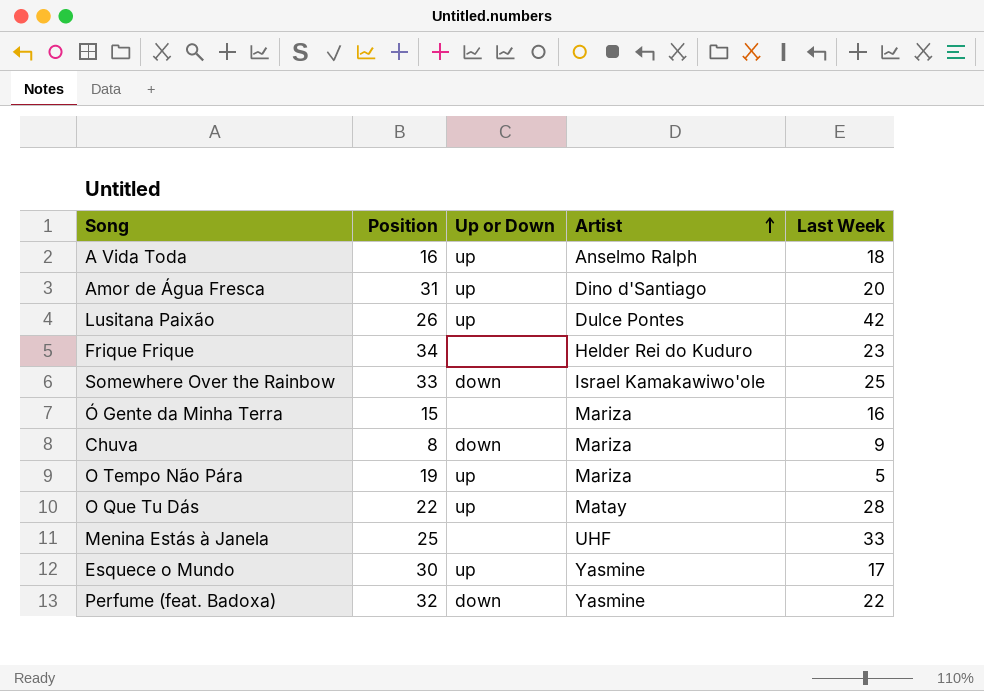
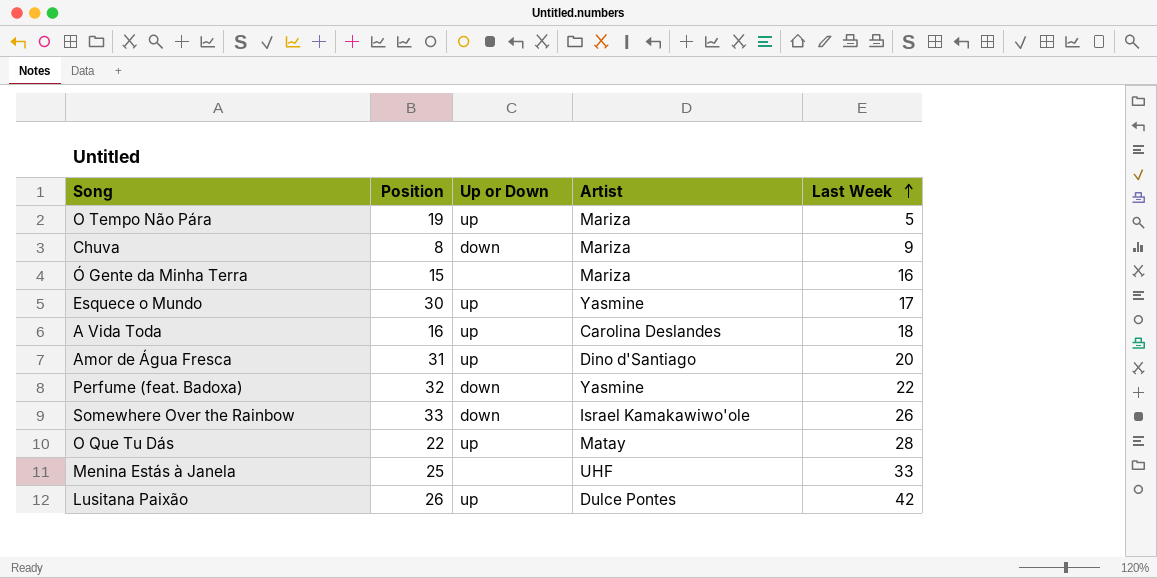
row order: Artist ascending -> Last Week ascending
row Frique Frique: 34 | none | Helder Rei do Kuduro | 23 -> none
A Vida Toda | Artist: Anselmo Ralph -> Carolina Deslandes
Somewhere Over the Rainbow | Last Week: 25 -> 26

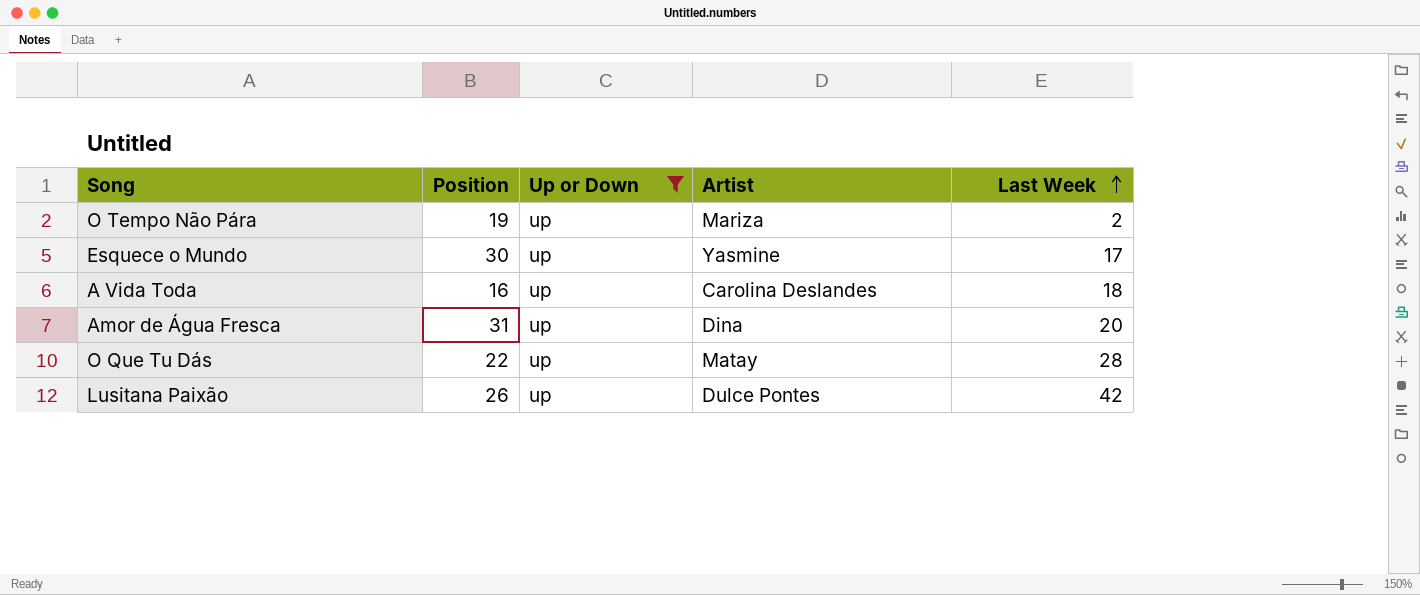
filter: none -> Up or Down = up
O Tempo Não Pára | Last Week: 5 -> 2
Amor de Água Fresca | Artist: Dino d'Santiago -> Dina

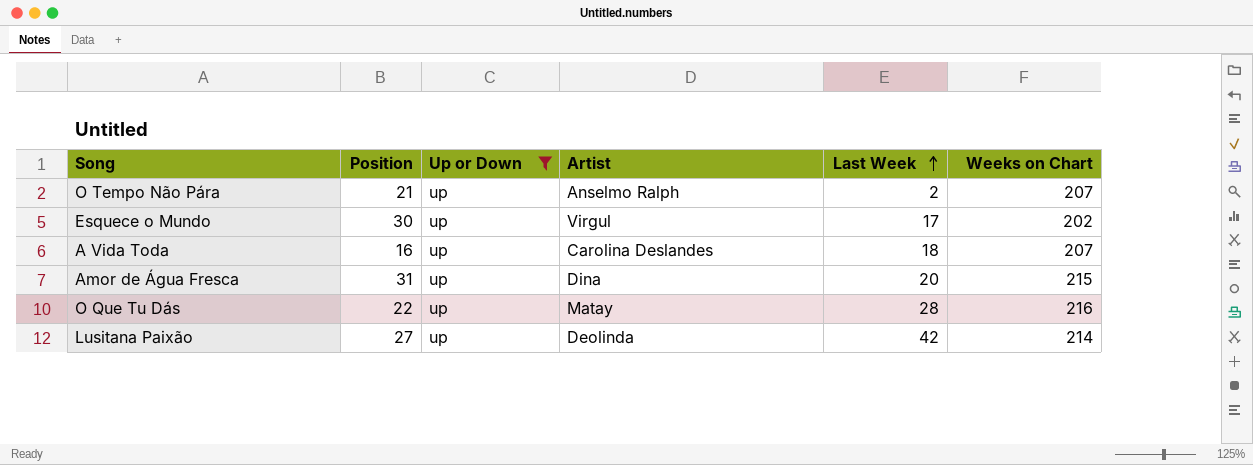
column Weeks on Chart | position: none -> 6
O Tempo Não Pára | Position: 19 -> 21
O Tempo Não Pára | Artist: Mariza -> Anselmo Ralph
Esquece o Mundo | Artist: Yasmine -> Virgul
Lusitana Paixão | Position: 26 -> 27
Lusitana Paixão | Artist: Dulce Pontes -> Deolinda

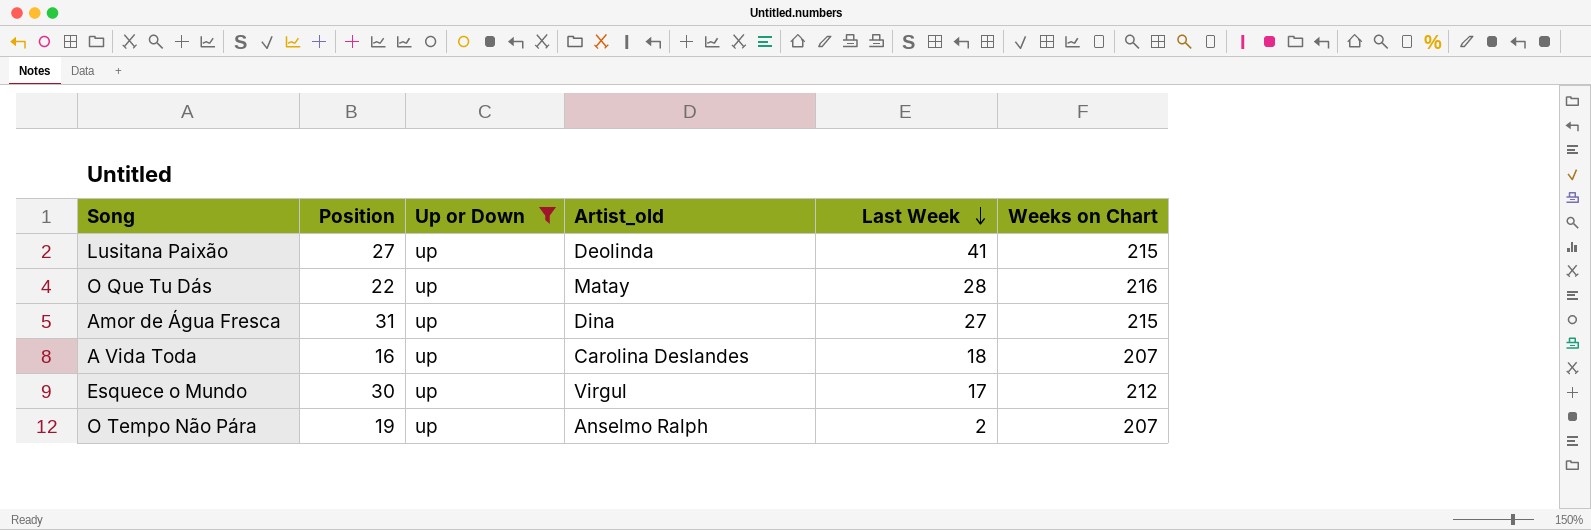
row order: Last Week ascending -> Last Week descending
column name: Artist -> Artist_old
Lusitana Paixão | Last Week: 42 -> 41
Lusitana Paixão | Weeks on Chart: 214 -> 215
Amor de Água Fresca | Last Week: 20 -> 27
Esquece o Mundo | Weeks on Chart: 202 -> 212
O Tempo Não Pára | Position: 21 -> 19

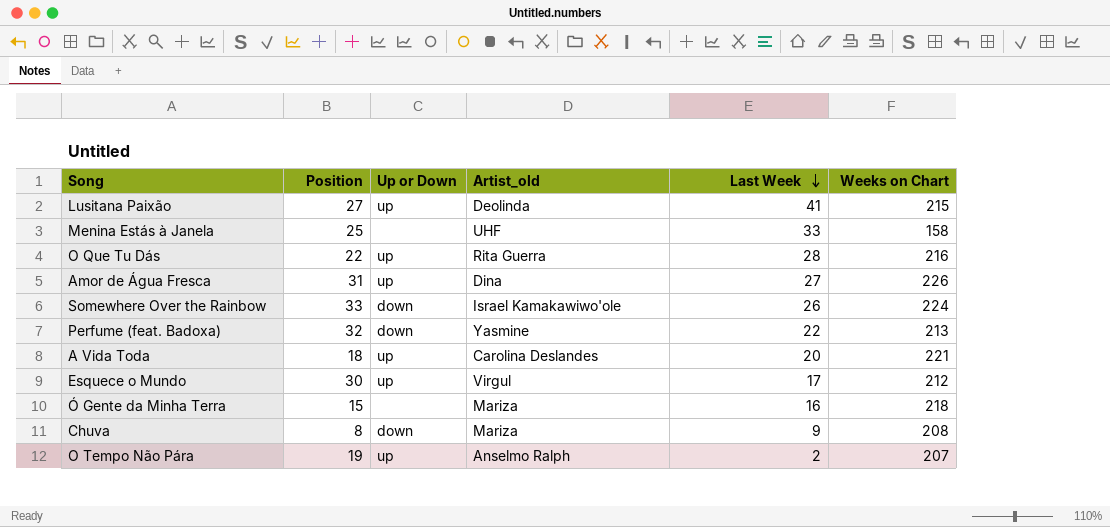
filter: Up or Down = up -> none
O Que Tu Dás | Artist_old: Matay -> Rita Guerra
Amor de Água Fresca | Weeks on Chart: 215 -> 226
A Vida Toda | Position: 16 -> 18
A Vida Toda | Last Week: 18 -> 20
A Vida Toda | Weeks on Chart: 207 -> 221

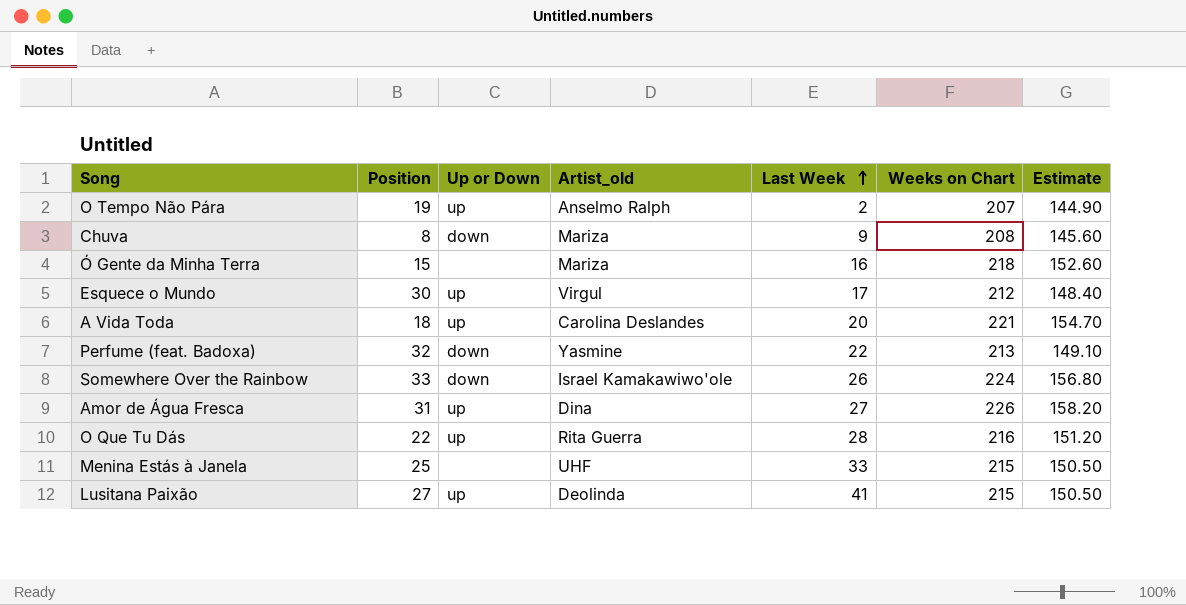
row order: Last Week descending -> Last Week ascending
column Estimate | formula: none -> [Weeks on Chart] * 0.7
Menina Estás à Janela | Weeks on Chart: 158 -> 215

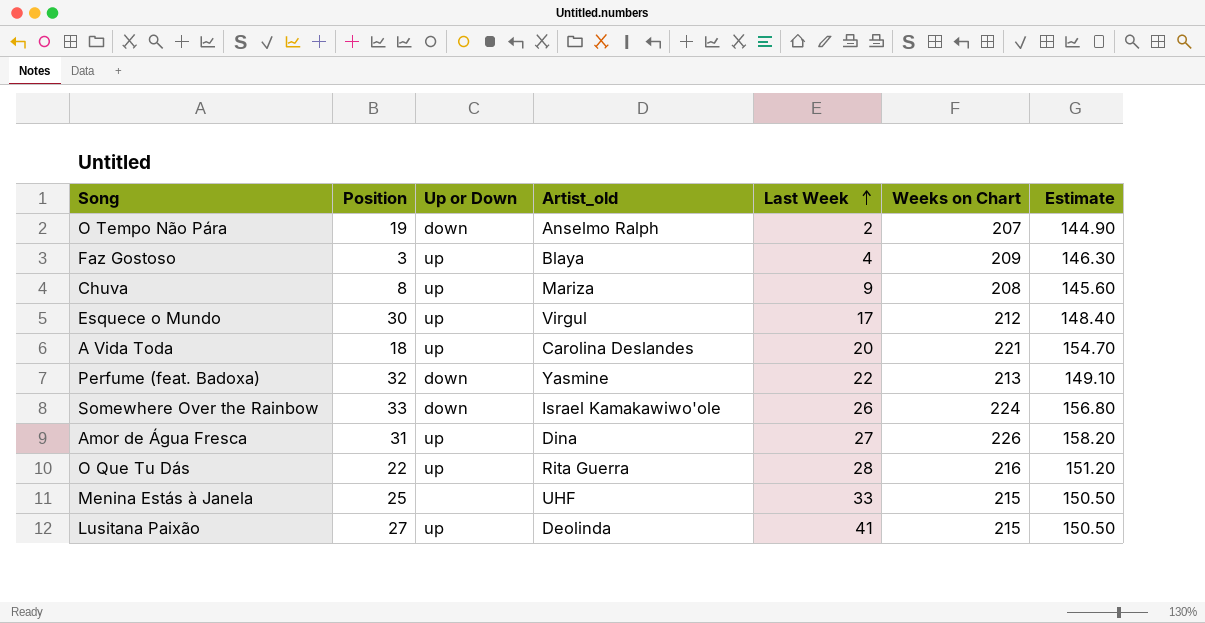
row Ó Gente da Minha Terra: 15 | none | Mariza | 16 | 218 | 152.60 -> none
O Tempo Não Pára | Up or Down: up -> down
row Faz Gostoso: none -> 3 | up | Blaya | 4 | 209 | 146.30
Chuva | Up or Down: down -> up

